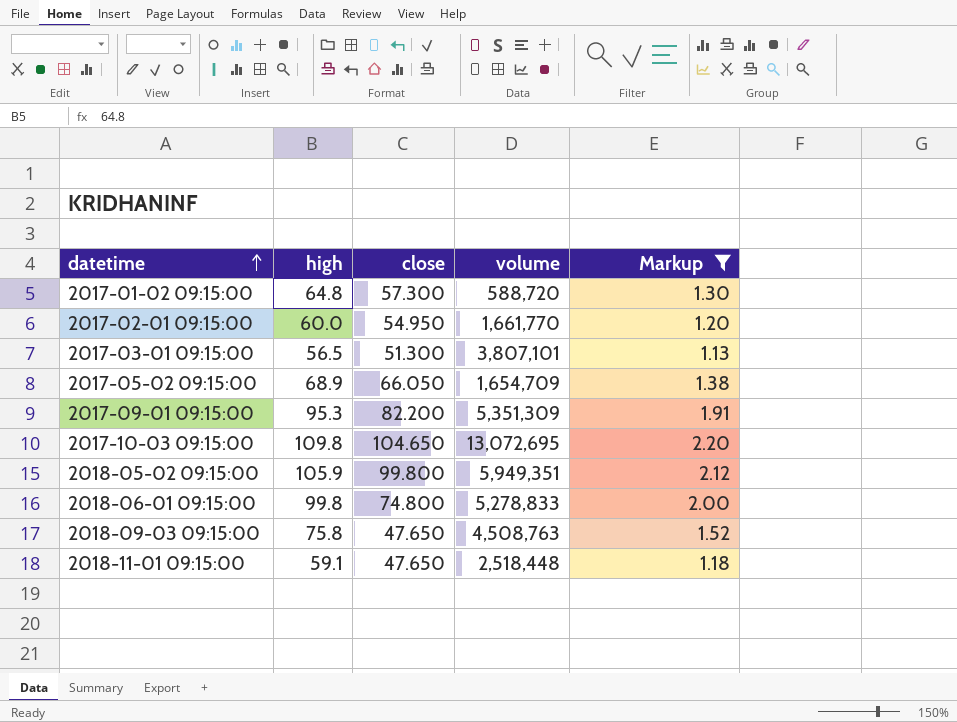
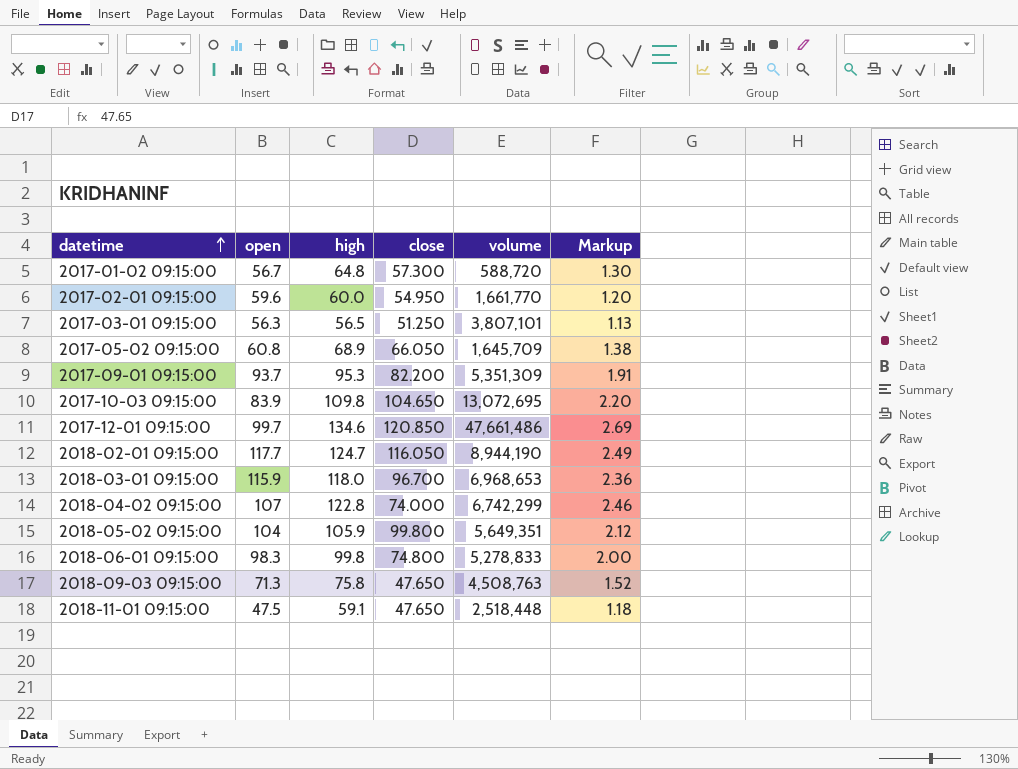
filter: Markup <= 2.20 -> none
column open | position: none -> 2
2017-03-01 09:15:00 | close: 51.300 -> 51.250
2017-05-02 09:15:00 | volume: 1,654,709 -> 1,645,709
2018-05-02 09:15:00 | volume: 5,949,351 -> 5,649,351

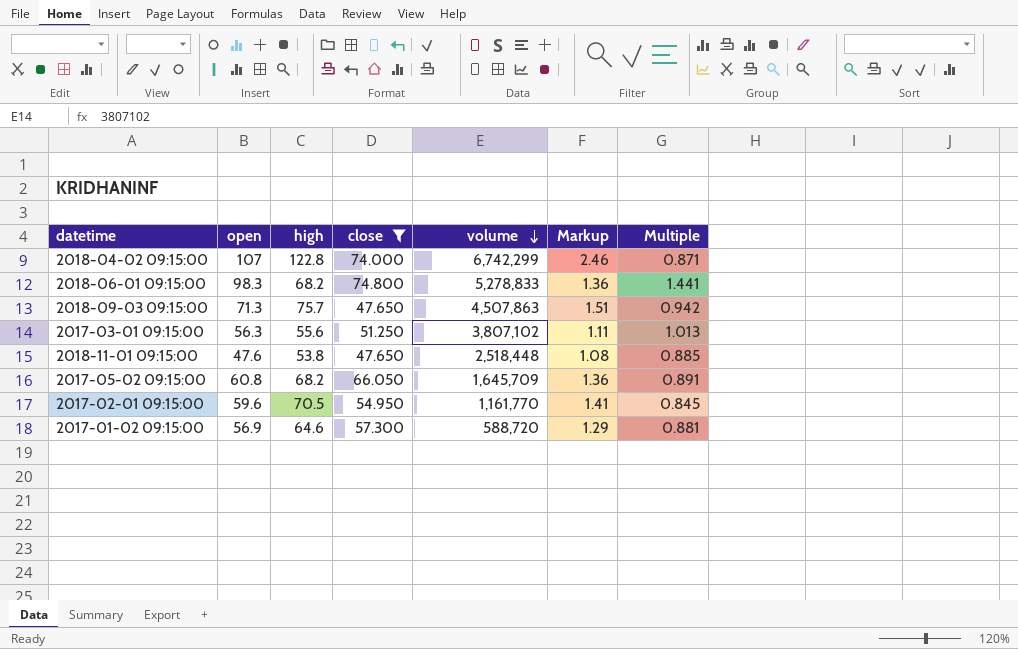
filter: none -> close <= 74.800
row order: datetime ascending -> volume descending
column Multiple | formula: none -> [open] / [high]
2018-06-01 09:15:00 | high: 99.8 -> 68.2
2018-06-01 09:15:00 | Markup: 2.00 -> 1.36
2018-09-03 09:15:00 | high: 75.8 -> 75.7
2018-09-03 09:15:00 | volume: 4,508,763 -> 4,507,863
2018-09-03 09:15:00 | Markup: 1.52 -> 1.51
2017-03-01 09:15:00 | high: 56.5 -> 55.6
2017-03-01 09:15:00 | volume: 3,807,101 -> 3,807,102
2017-03-01 09:15:00 | Markup: 1.13 -> 1.11
2018-11-01 09:15:00 | open: 47.5 -> 47.6
2018-11-01 09:15:00 | high: 59.1 -> 53.8
2018-11-01 09:15:00 | Markup: 1.18 -> 1.08
2017-05-02 09:15:00 | high: 68.9 -> 68.2
2017-05-02 09:15:00 | Markup: 1.38 -> 1.36
2017-02-01 09:15:00 | high: 60.0 -> 70.5
2017-02-01 09:15:00 | volume: 1,661,770 -> 1,161,770
2017-02-01 09:15:00 | Markup: 1.20 -> 1.41
2017-01-02 09:15:00 | open: 56.7 -> 56.9
2017-01-02 09:15:00 | high: 64.8 -> 64.6
2017-01-02 09:15:00 | Markup: 1.30 -> 1.29

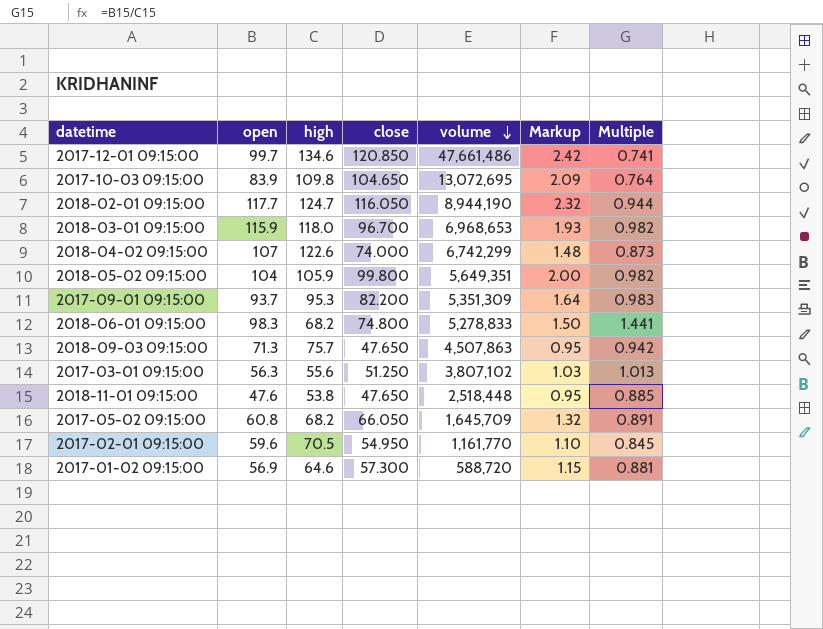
filter: close <= 74.800 -> none
column Markup | formula: [high] * 0.02 -> [close] * 0.02
2018-04-02 09:15:00 | high: 122.8 -> 122.6
2018-04-02 09:15:00 | Multiple: 0.871 -> 0.873

